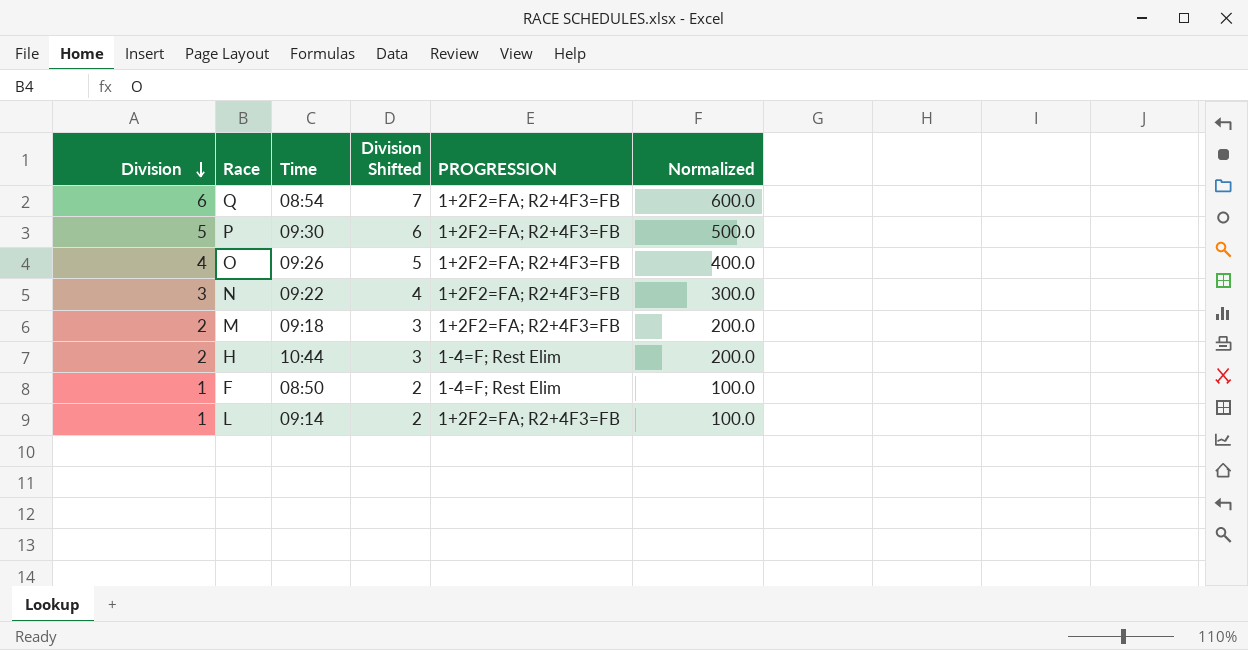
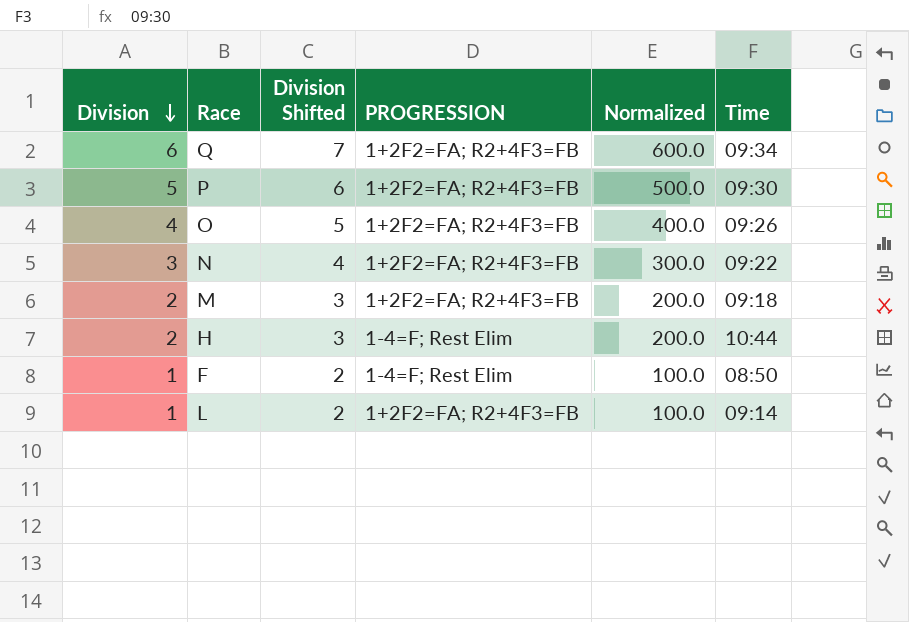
column Time | position: 3 -> 6
Q | Time: 08:54 -> 09:34

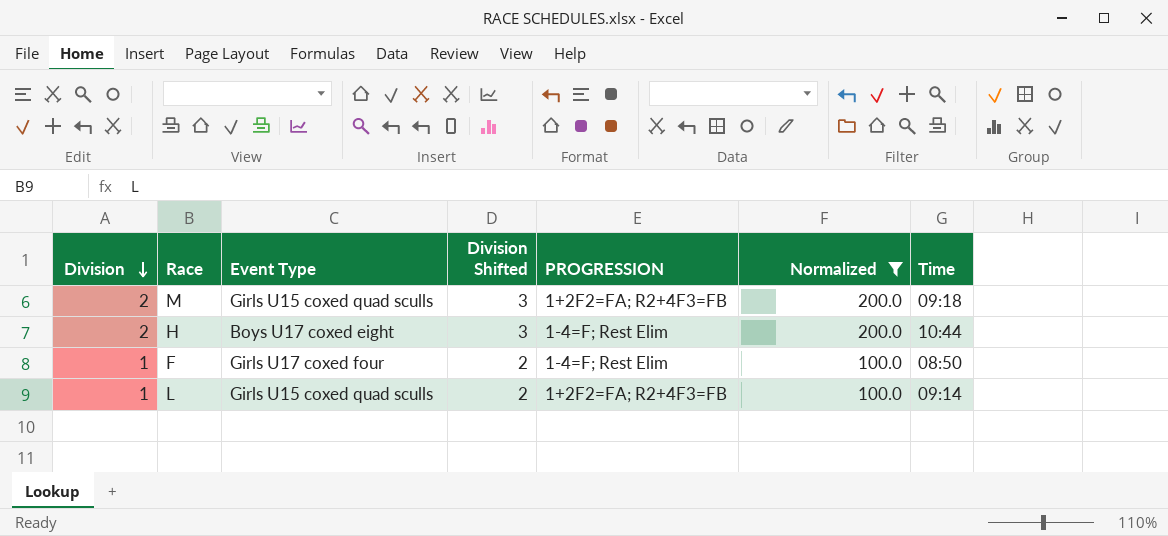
filter: none -> Normalized <= 200.0
column Event Type | position: none -> 3

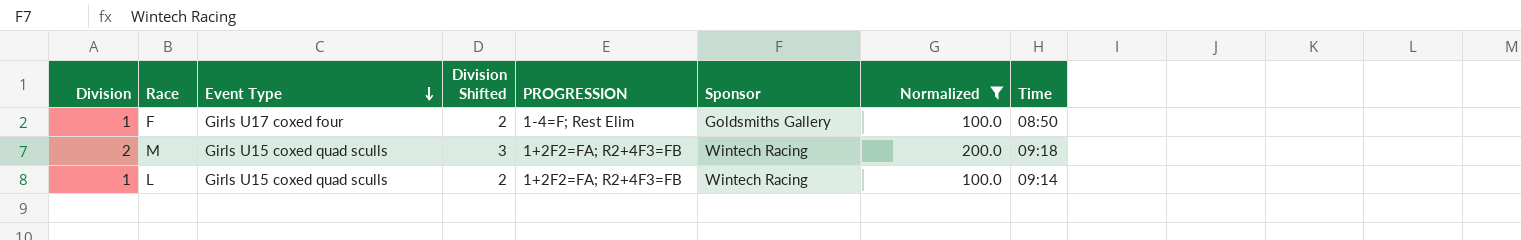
row order: Division descending -> Event Type descending
column Sponsor | position: none -> 6
row H: 2 | Boys U17 coxed eight | 3 | 1-4=F; Rest Elim | 200.0 | 10:44 -> none

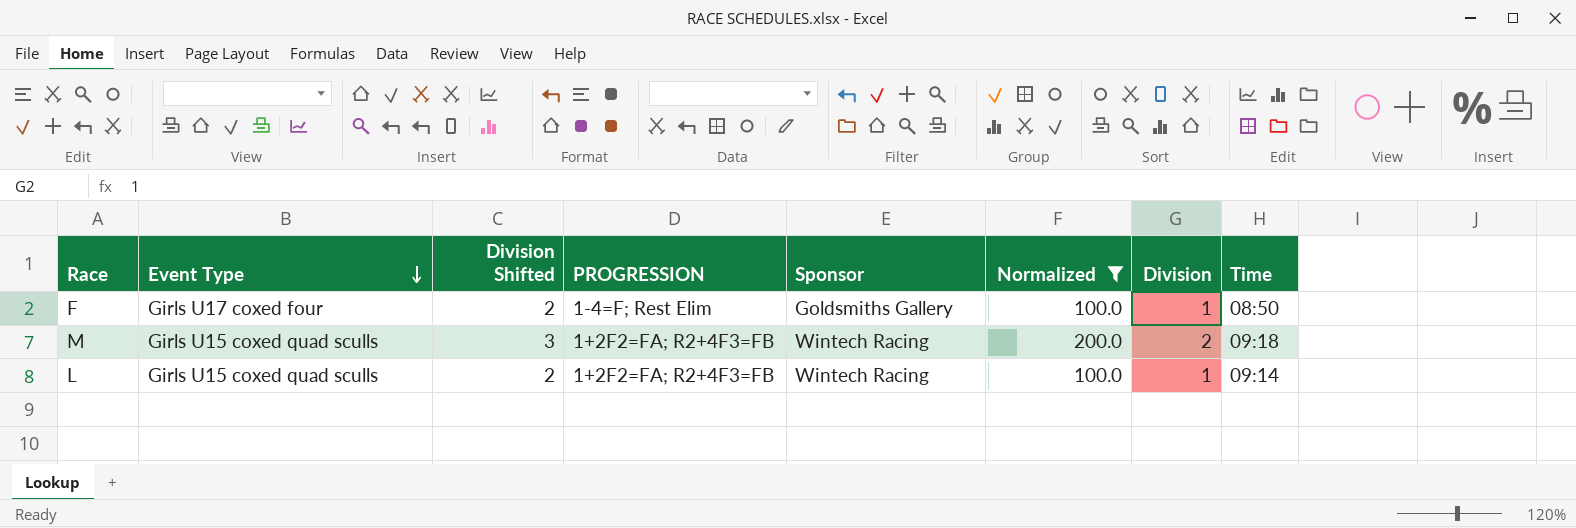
column Division | position: 1 -> 7

